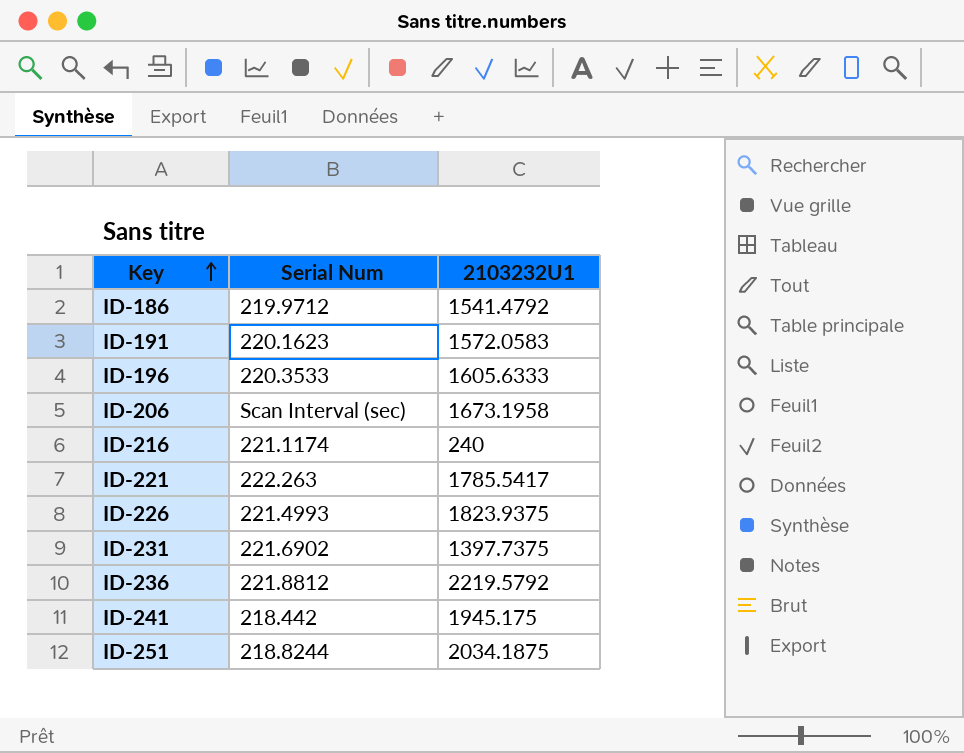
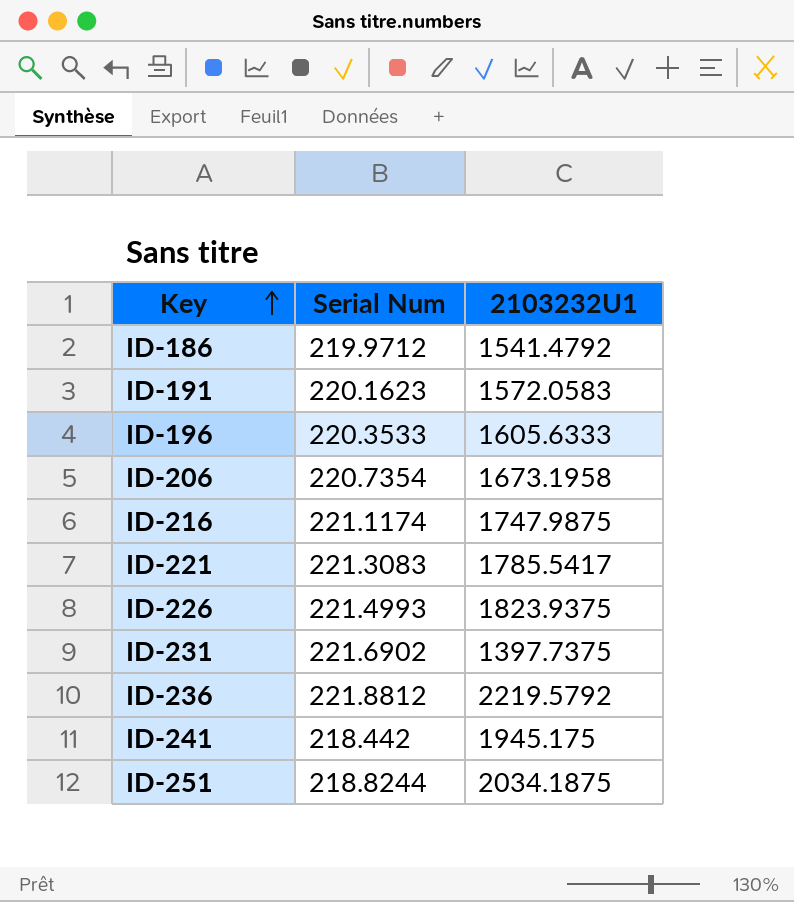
ID-206 | Serial Num: Scan Interval (sec) -> 220.7354
ID-216 | 2103232U1: 240 -> 1747.9875
ID-221 | Serial Num: 222.263 -> 221.3083

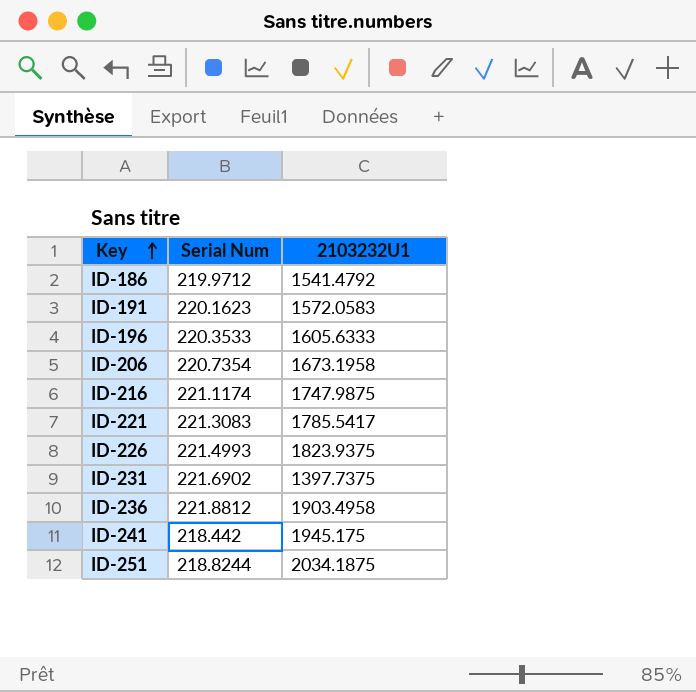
ID-236 | 2103232U1: 2219.5792 -> 1903.4958

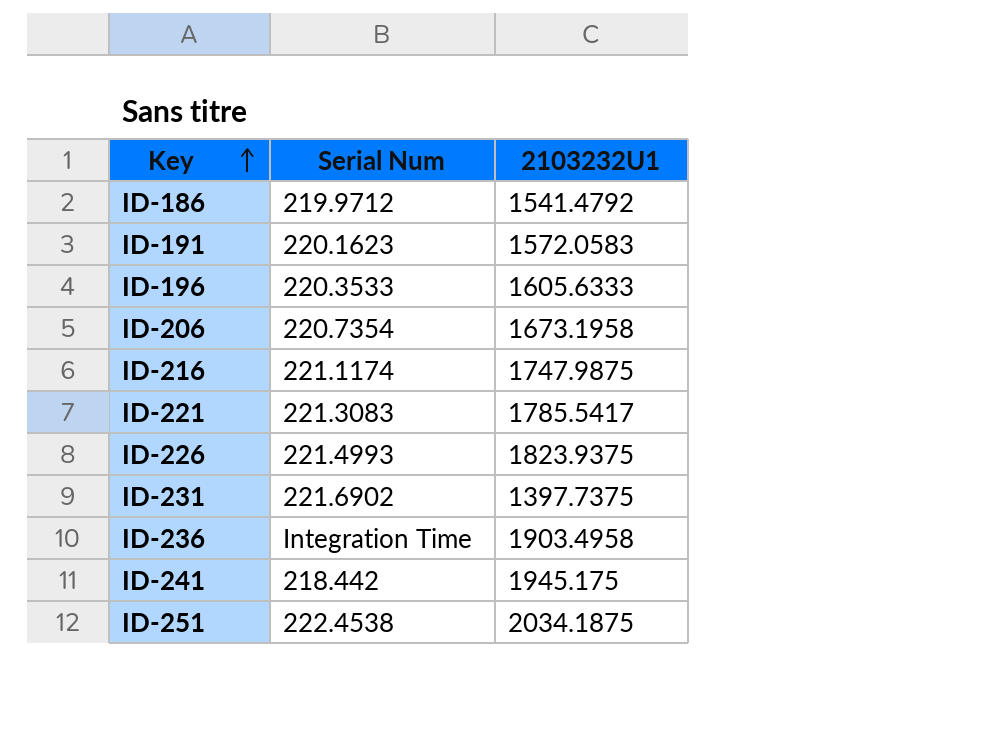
ID-236 | Serial Num: 221.8812 -> Integration Time
ID-251 | Serial Num: 218.8244 -> 222.4538

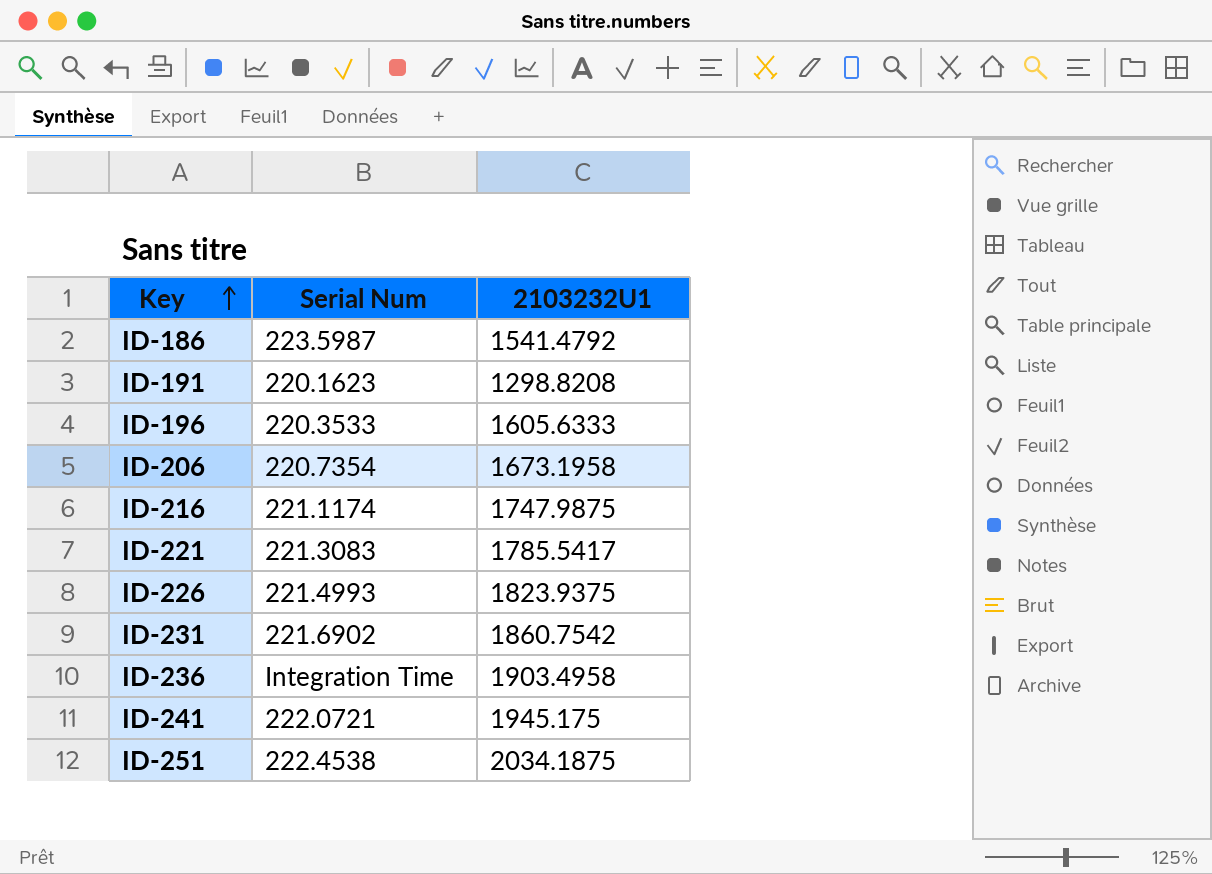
ID-186 | Serial Num: 219.9712 -> 223.5987
ID-191 | 2103232U1: 1572.0583 -> 1298.8208
ID-231 | 2103232U1: 1397.7375 -> 1860.7542
ID-241 | Serial Num: 218.442 -> 222.0721

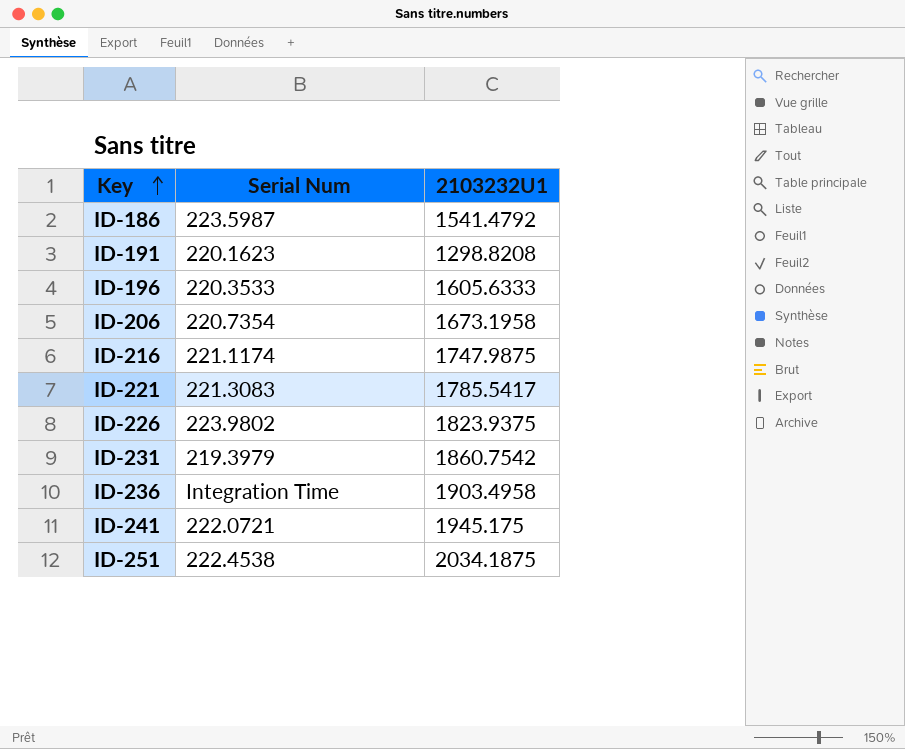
ID-226 | Serial Num: 221.4993 -> 223.9802
ID-231 | Serial Num: 221.6902 -> 219.3979

